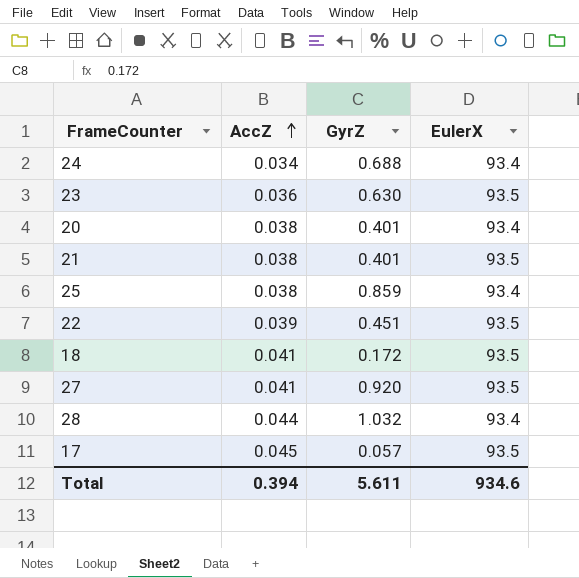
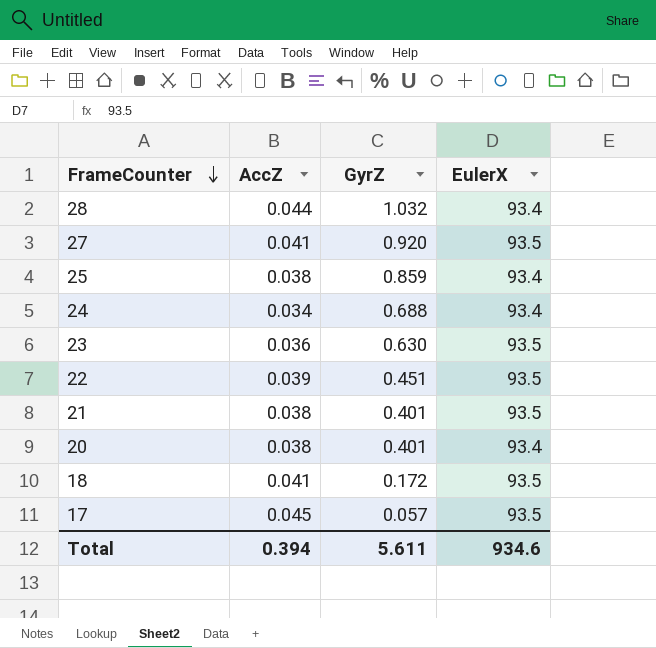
row order: AccZ ascending -> FrameCounter descending

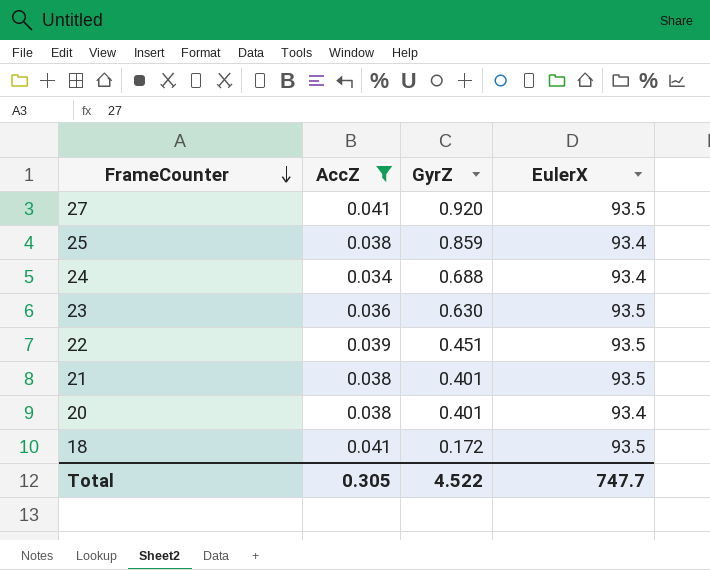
filter: none -> AccZ <= 0.041
Total | AccZ: 0.394 -> 0.305
Total | GyrZ: 5.611 -> 4.522
Total | EulerX: 934.6 -> 747.7

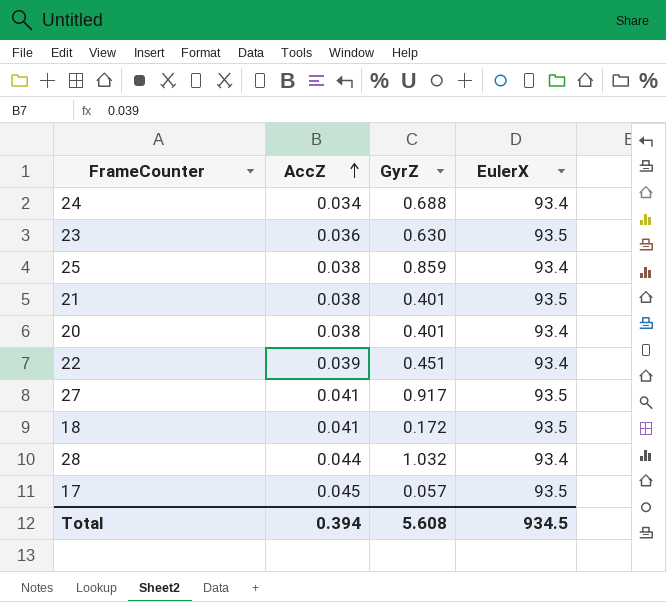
filter: AccZ <= 0.041 -> none
row order: FrameCounter descending -> AccZ ascending
22 | EulerX: 93.5 -> 93.4
27 | GyrZ: 0.920 -> 0.917
Total | AccZ: 0.305 -> 0.394
Total | GyrZ: 4.522 -> 5.608
Total | EulerX: 747.7 -> 934.5

